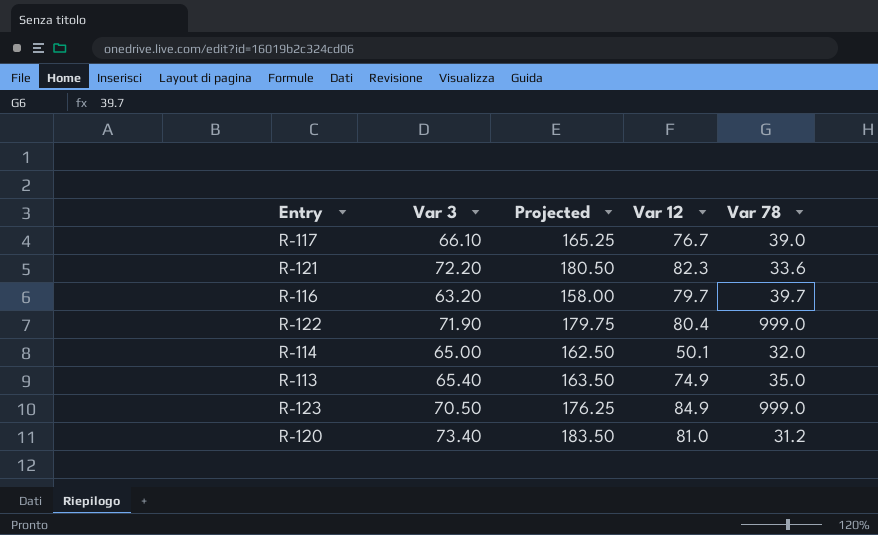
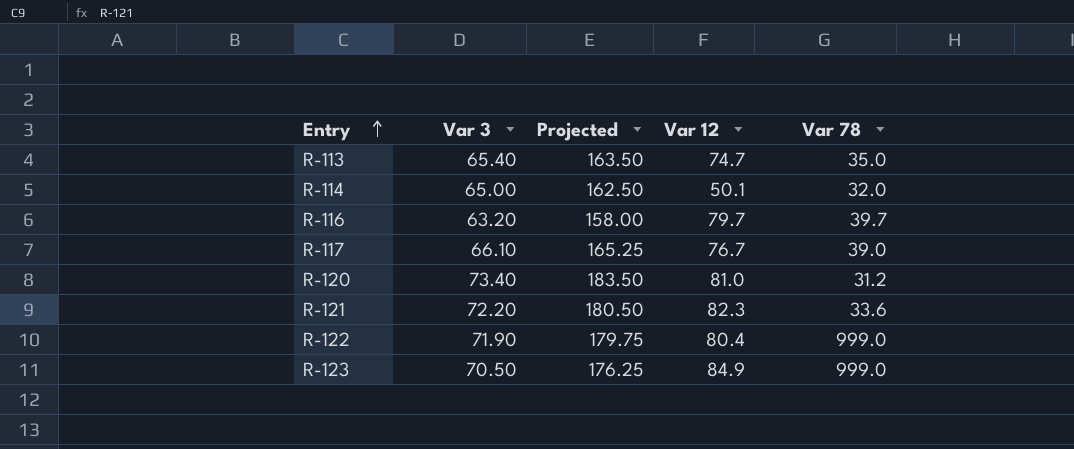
row order: none -> Entry ascending
R-113 | Var 12: 74.9 -> 74.7

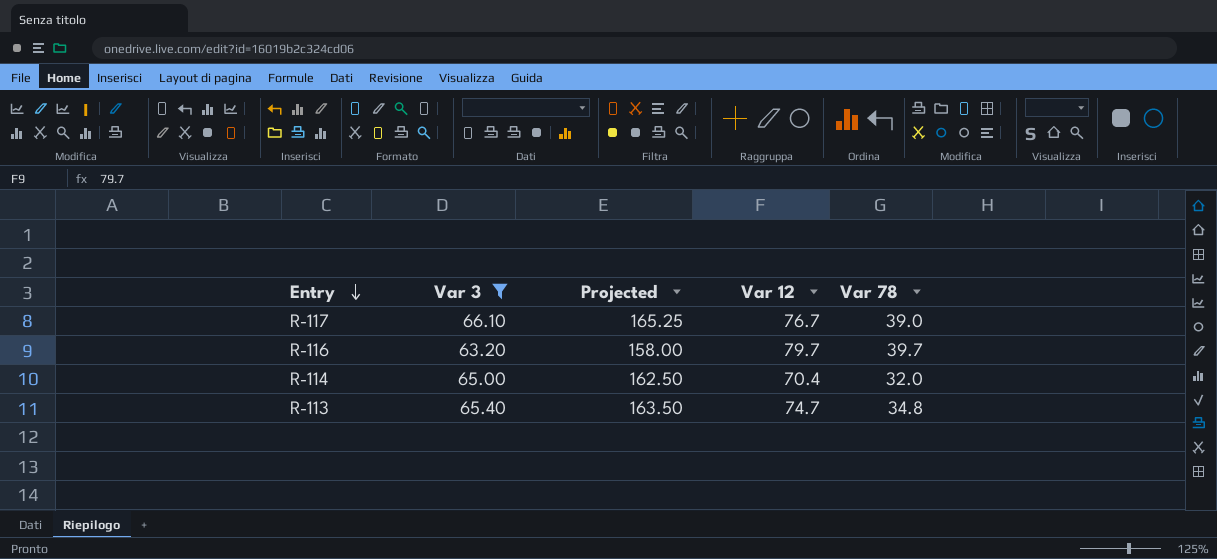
filter: none -> Var 3 <= 66.10
row order: Entry ascending -> Entry descending
R-114 | Var 12: 50.1 -> 70.4
R-113 | Var 78: 35.0 -> 34.8

